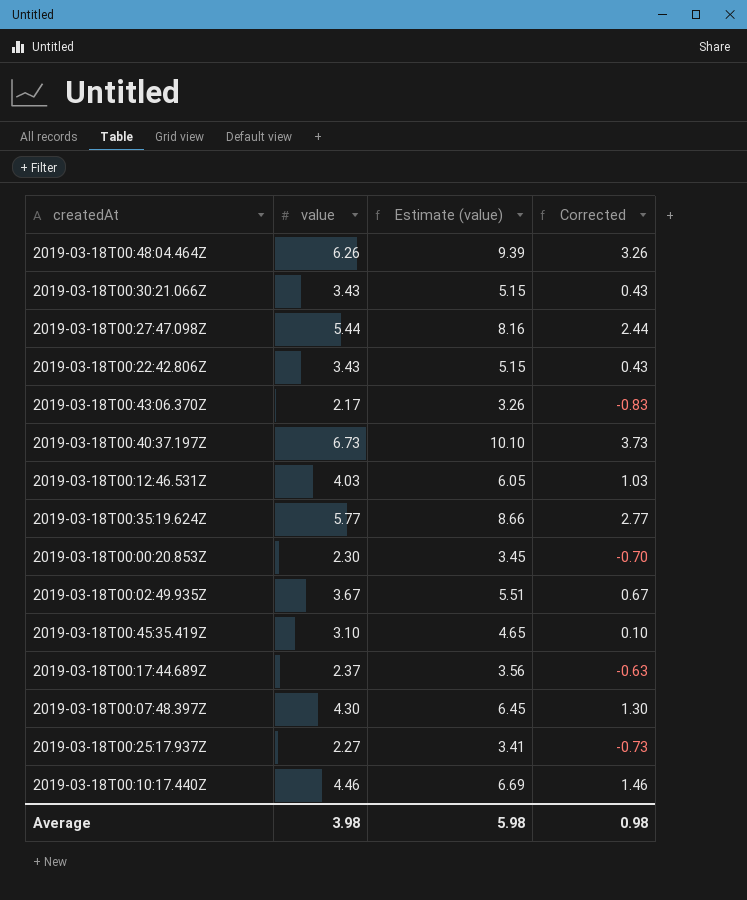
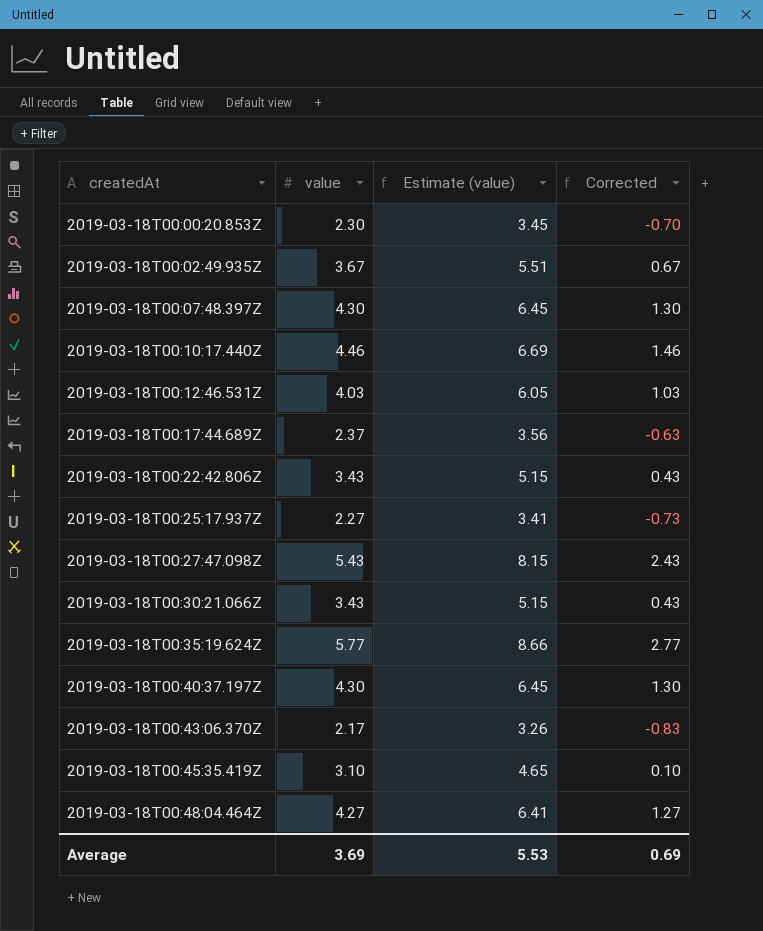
row order: none -> createdAt ascending
2019-03-18T00:27:47.098Z | value: 5.44 -> 5.43
2019-03-18T00:27:47.098Z | Estimate (value): 8.16 -> 8.15
2019-03-18T00:27:47.098Z | Corrected: 2.44 -> 2.43
2019-03-18T00:40:37.197Z | value: 6.73 -> 4.30
2019-03-18T00:40:37.197Z | Estimate (value): 10.10 -> 6.45
2019-03-18T00:40:37.197Z | Corrected: 3.73 -> 1.30
2019-03-18T00:48:04.464Z | value: 6.26 -> 4.27
2019-03-18T00:48:04.464Z | Estimate (value): 9.39 -> 6.41
2019-03-18T00:48:04.464Z | Corrected: 3.26 -> 1.27
Average | value: 3.98 -> 3.69
Average | Estimate (value): 5.98 -> 5.53
Average | Corrected: 0.98 -> 0.69

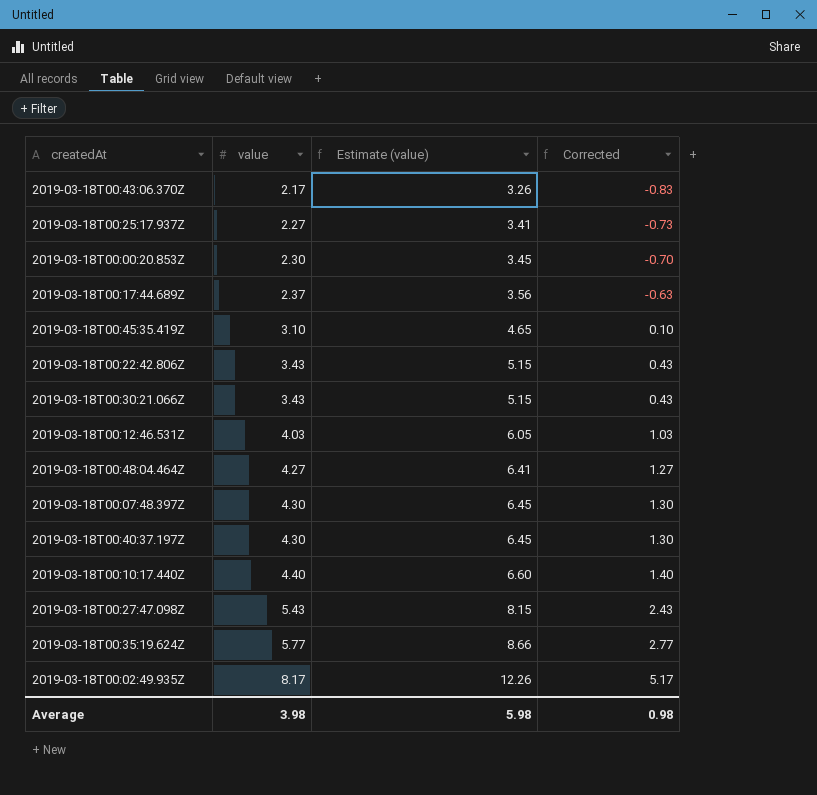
row order: createdAt ascending -> value ascending
2019-03-18T00:10:17.440Z | value: 4.46 -> 4.40
2019-03-18T00:10:17.440Z | Estimate (value): 6.69 -> 6.60
2019-03-18T00:10:17.440Z | Corrected: 1.46 -> 1.40
2019-03-18T00:02:49.935Z | value: 3.67 -> 8.17
2019-03-18T00:02:49.935Z | Estimate (value): 5.51 -> 12.26
2019-03-18T00:02:49.935Z | Corrected: 0.67 -> 5.17
Average | value: 3.69 -> 3.98
Average | Estimate (value): 5.53 -> 5.98
Average | Corrected: 0.69 -> 0.98

